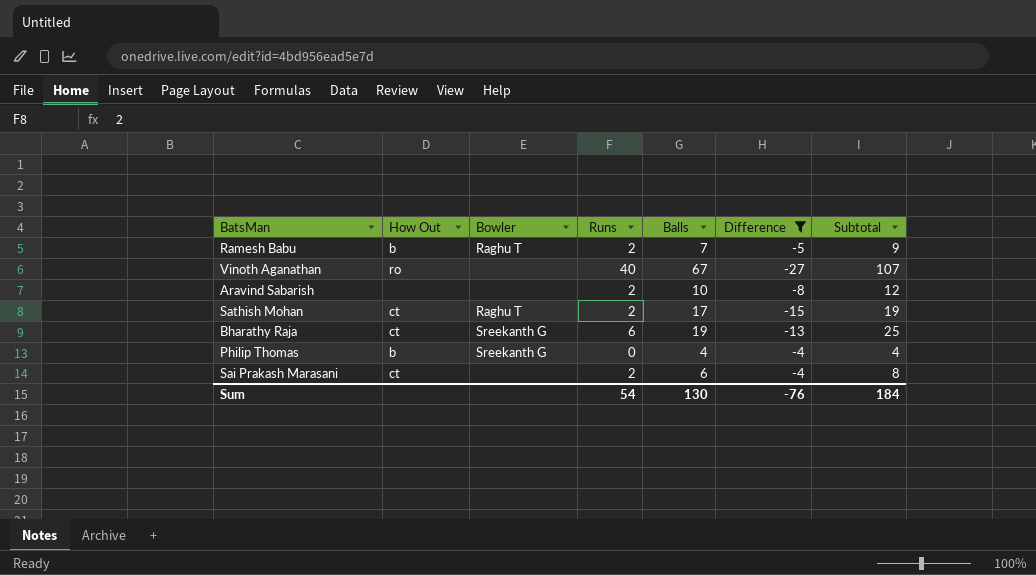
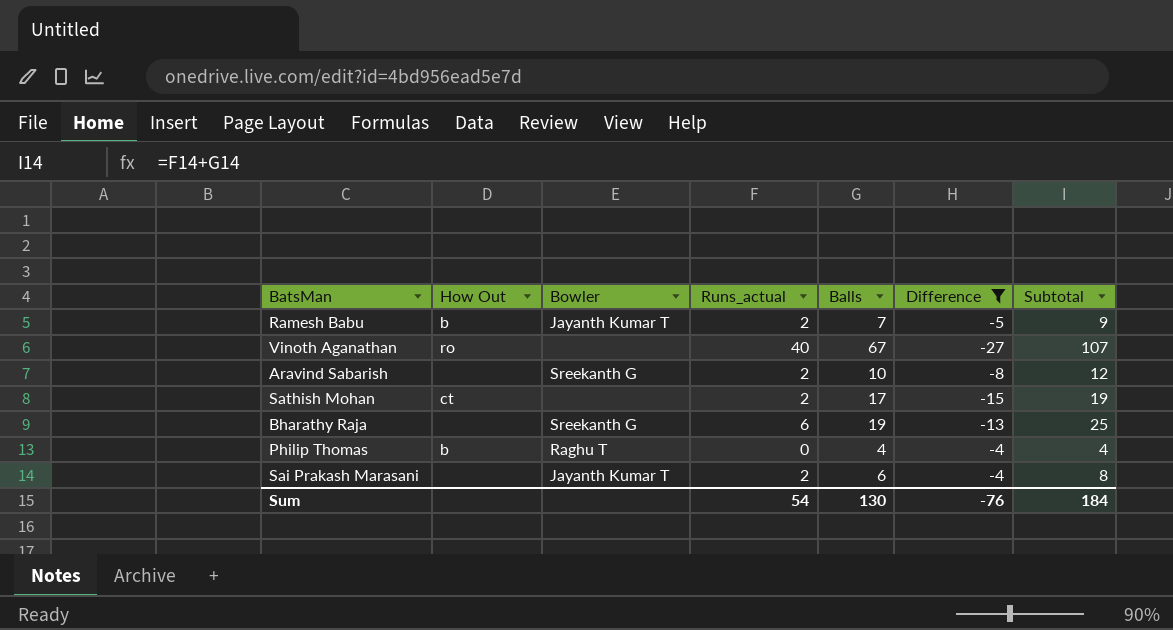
column name: Runs -> Runs_actual
Ramesh Babu | Bowler: Raghu T -> Jayanth Kumar T
Aravind Sabarish | Bowler: none -> Sreekanth G
Sathish Mohan | Bowler: Raghu T -> none
Bharathy Raja | How Out: ct -> none
Philip Thomas | Bowler: Sreekanth G -> Raghu T
Sai Prakash Marasani | How Out: ct -> none
Sai Prakash Marasani | Bowler: none -> Jayanth Kumar T

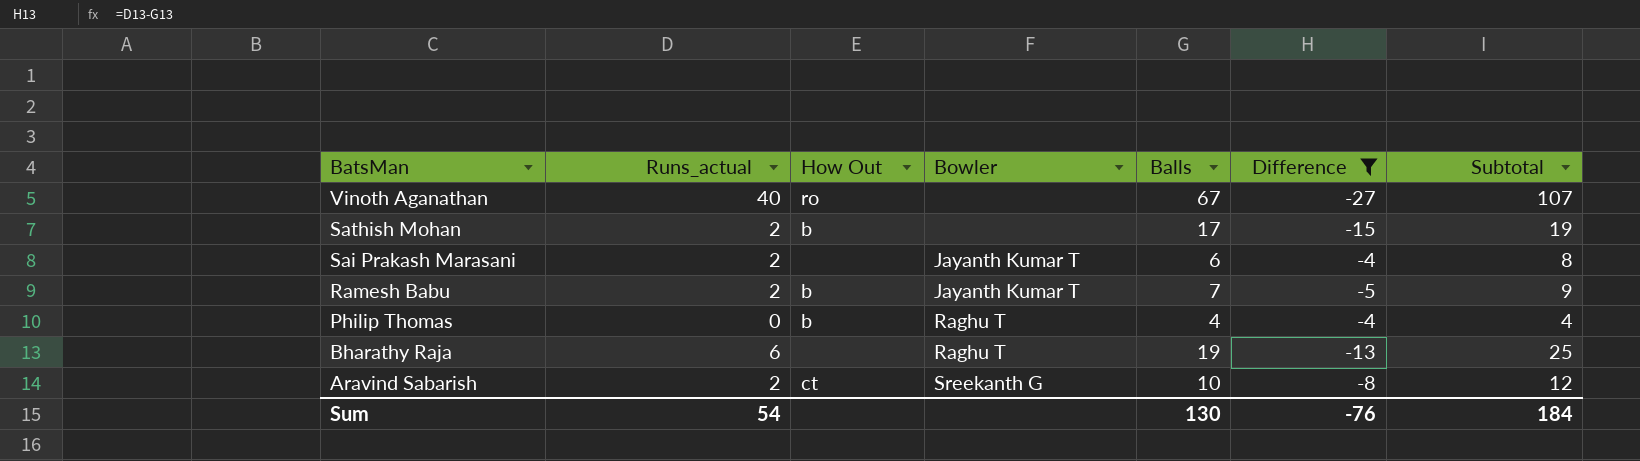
row order: none -> BatsMan descending
column Runs_actual | position: 4 -> 2
Sathish Mohan | How Out: ct -> b
Bharathy Raja | Bowler: Sreekanth G -> Raghu T
Aravind Sabarish | How Out: none -> ct

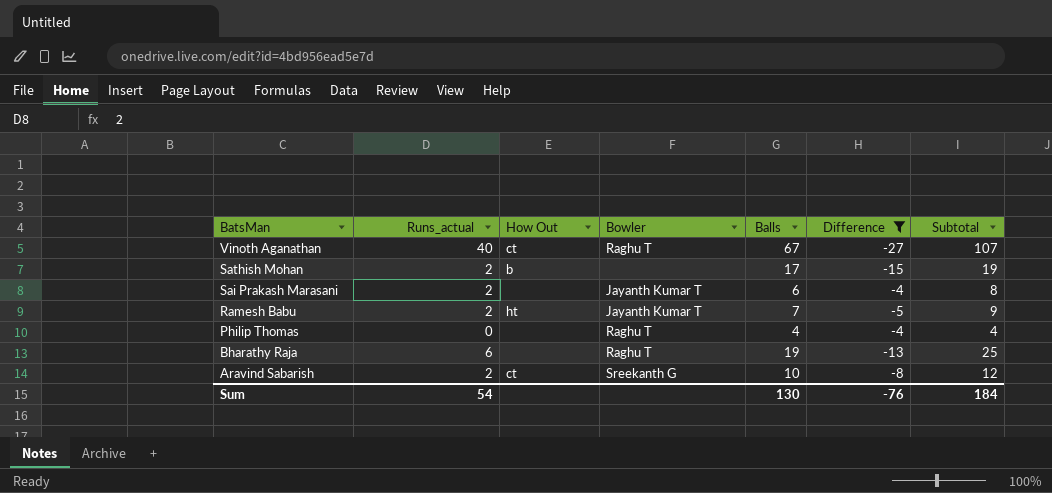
Vinoth Aganathan | How Out: ro -> ct
Vinoth Aganathan | Bowler: none -> Raghu T
Ramesh Babu | How Out: b -> ht
Philip Thomas | How Out: b -> none

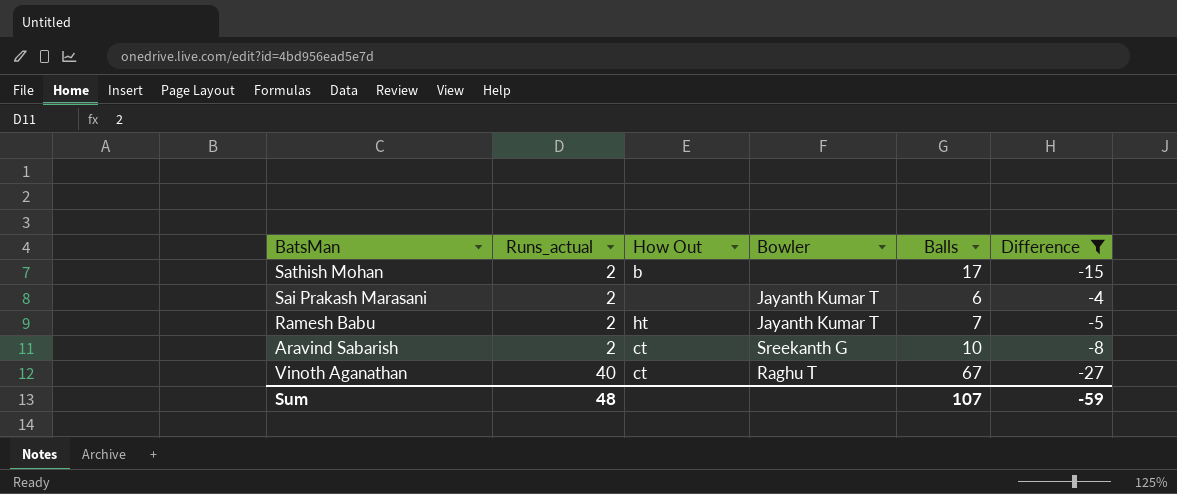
row order: BatsMan descending -> Runs_actual ascending
column Subtotal | formula: [Runs_actual] + [Balls] -> none
row Philip Thomas: 0 | none | Raghu T | 4 | -4 | 4 -> none
row Bharathy Raja: 6 | none | Raghu T | 19 | -13 | 25 -> none
Sum | Runs_actual: 54 -> 48
Sum | Balls: 130 -> 107
Sum | Difference: -76 -> -59

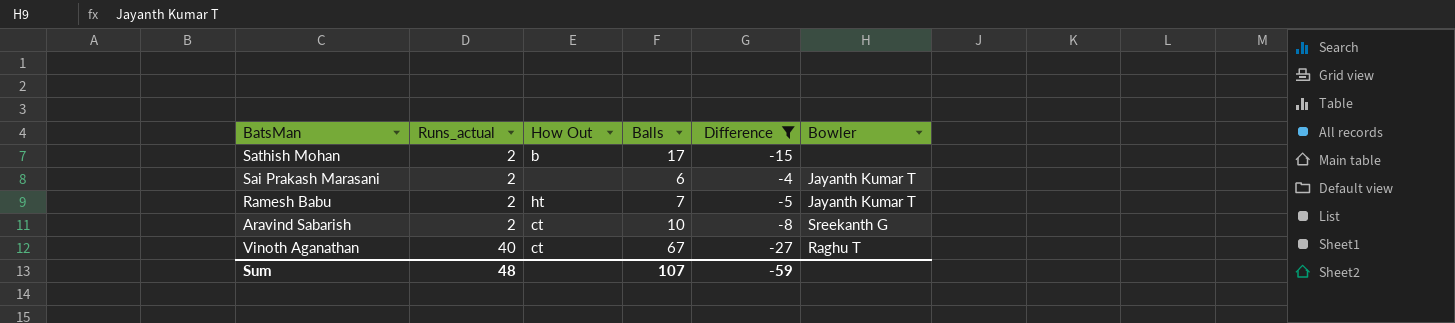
column Bowler | position: 4 -> 6

